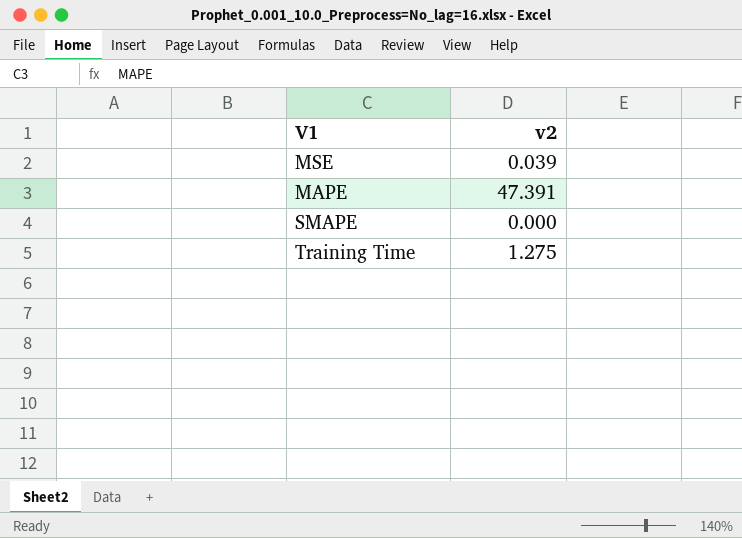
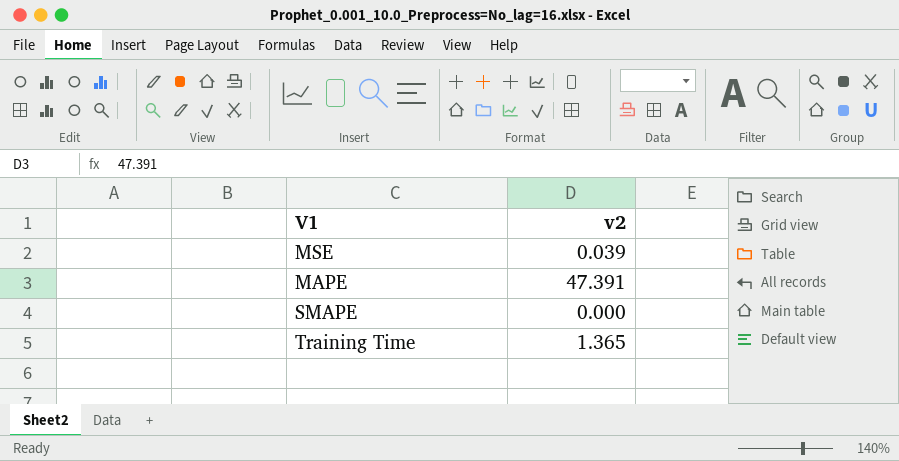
Training Time | v2: 1.275 -> 1.365

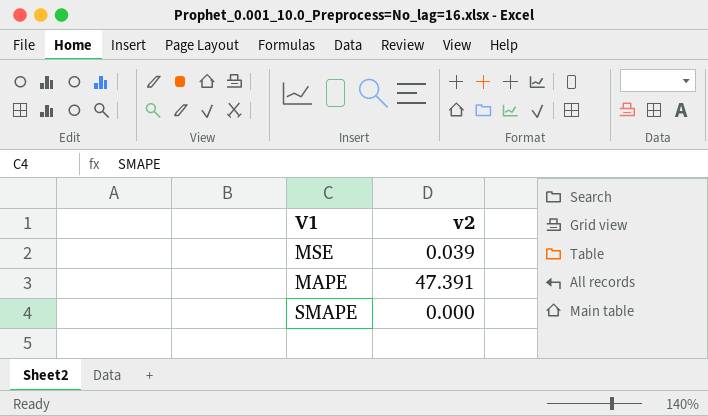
row Training Time: 1.365 -> none

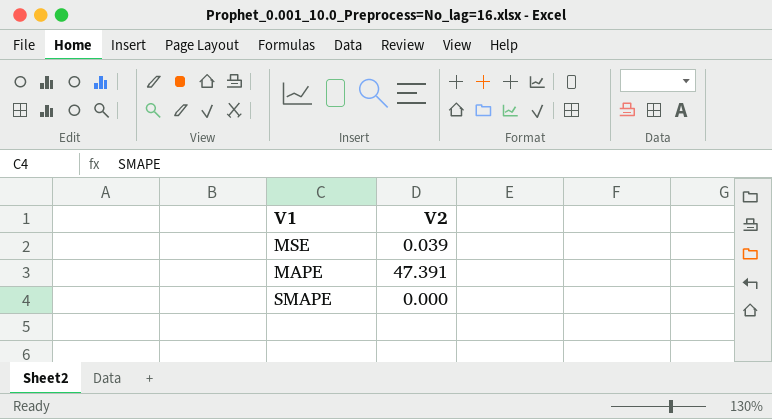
column name: v2 -> V2

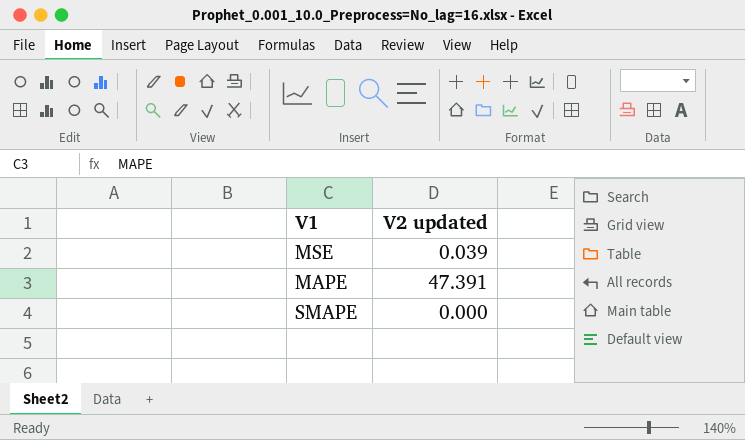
column name: V2 -> V2 updated

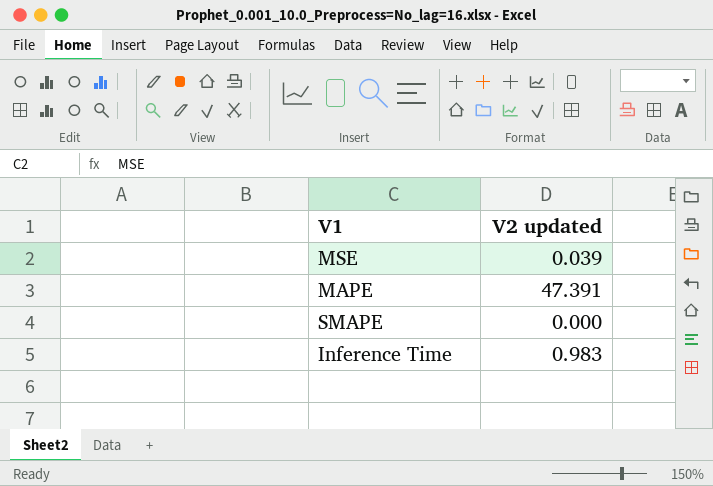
row Inference Time: none -> 0.983

